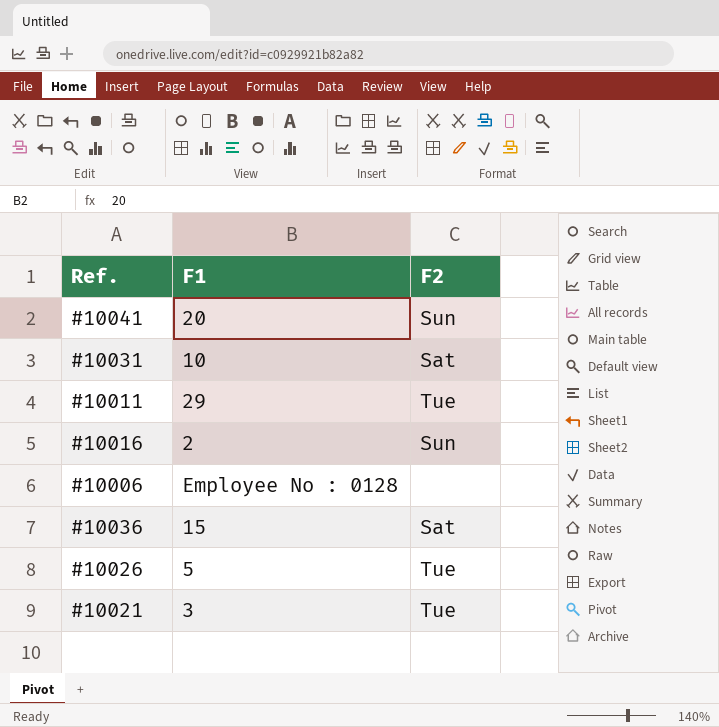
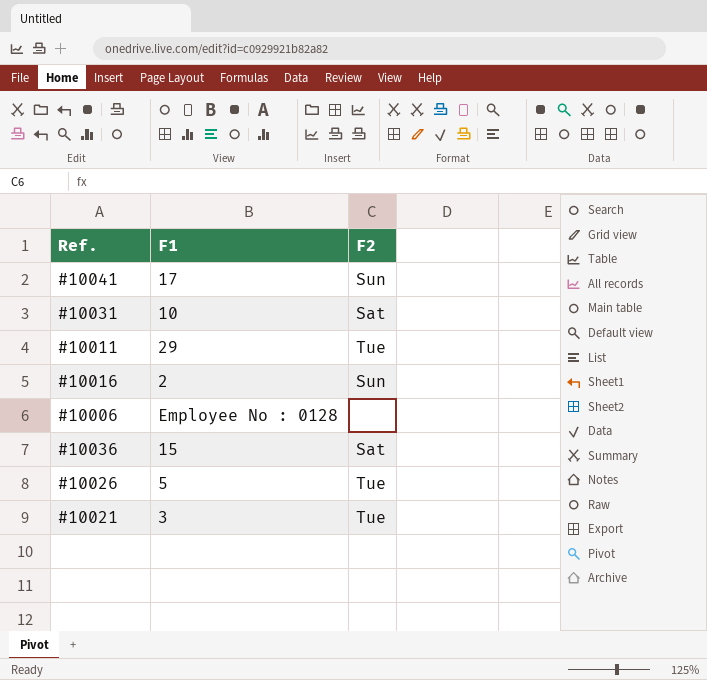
#10041 | F1: 20 -> 17

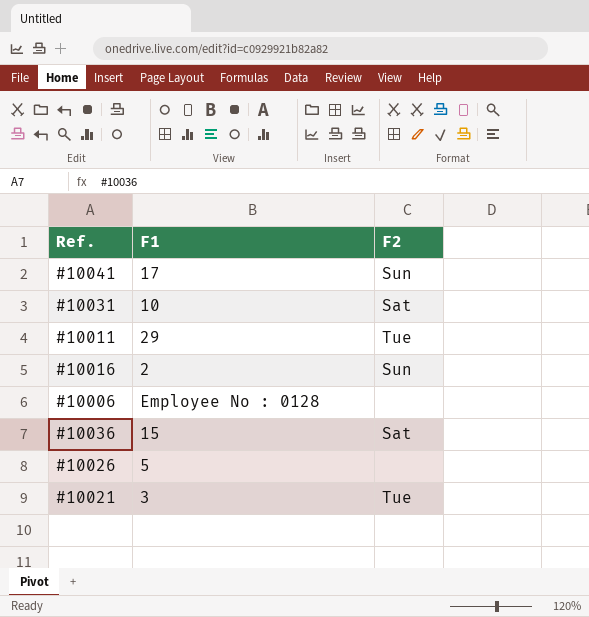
#10026 | F2: Tue -> none

